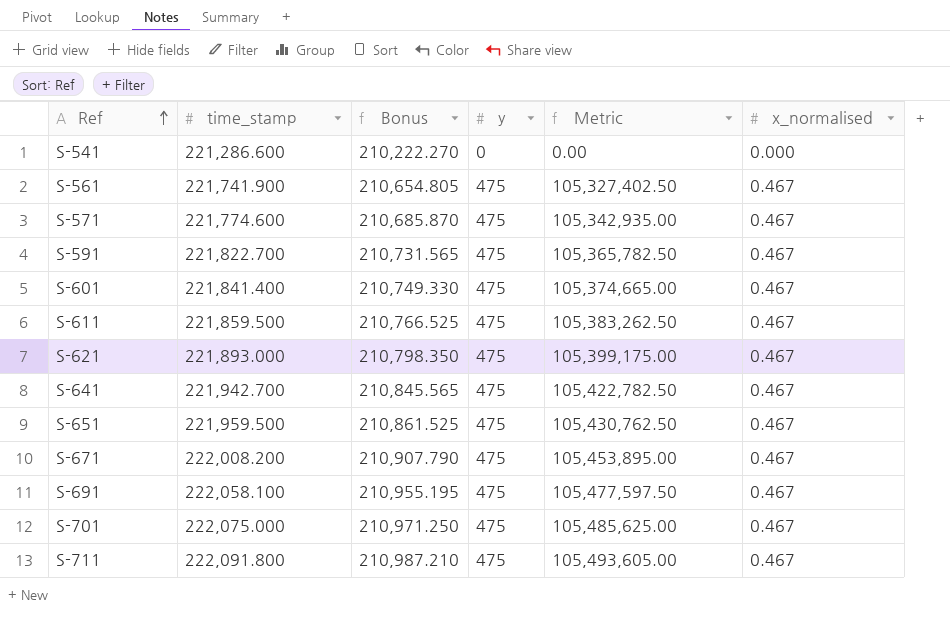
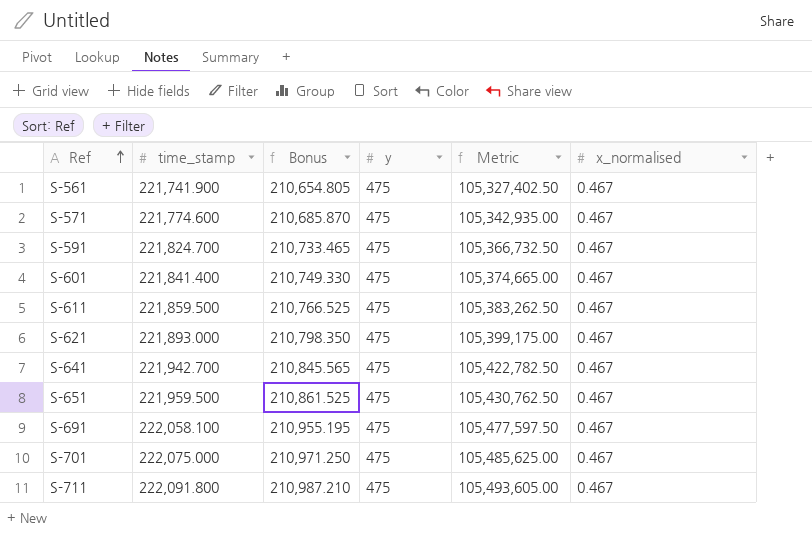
row S-541: 221,286.600 | 210,222.270 | 0 | 0.00 | 0.000 -> none
row S-671: 222,008.200 | 210,907.790 | 475 | 105,453,895.00 | 0.467 -> none
S-591 | time_stamp: 221,822.700 -> 221,824.700
S-591 | Bonus: 210,731.565 -> 210,733.465
S-591 | Metric: 105,365,782.50 -> 105,366,732.50

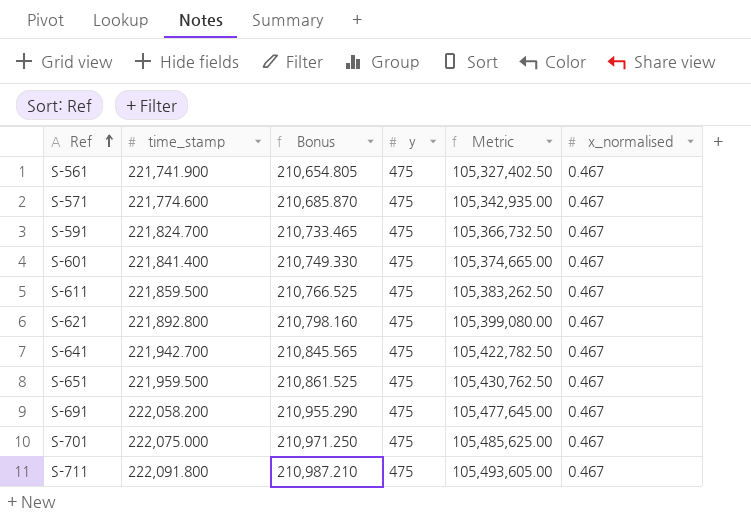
S-621 | time_stamp: 221,893.000 -> 221,892.800
S-621 | Bonus: 210,798.350 -> 210,798.160
S-621 | Metric: 105,399,175.00 -> 105,399,080.00
S-691 | time_stamp: 222,058.100 -> 222,058.200
S-691 | Bonus: 210,955.195 -> 210,955.290
S-691 | Metric: 105,477,597.50 -> 105,477,645.00

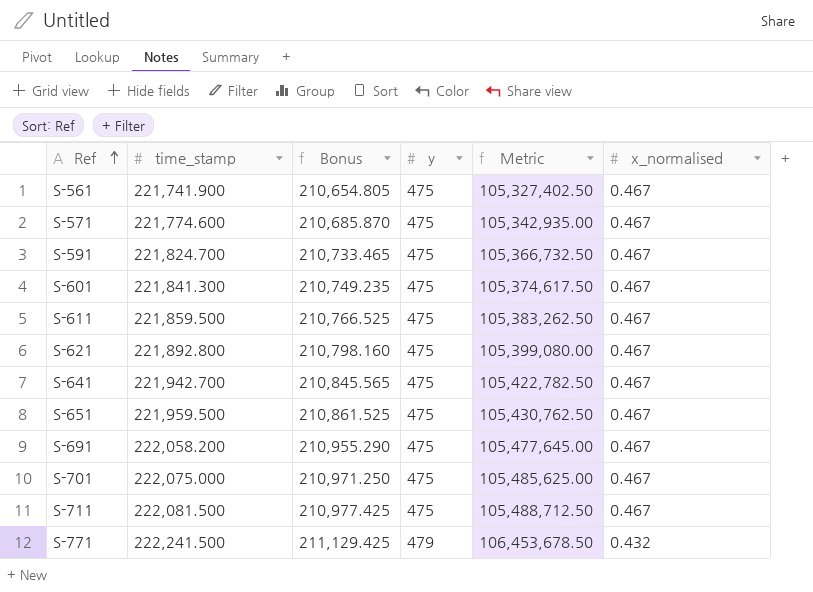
S-601 | time_stamp: 221,841.400 -> 221,841.300
S-601 | Bonus: 210,749.330 -> 210,749.235
S-601 | Metric: 105,374,665.00 -> 105,374,617.50
S-711 | time_stamp: 222,091.800 -> 222,081.500
S-711 | Bonus: 210,987.210 -> 210,977.425
S-711 | Metric: 105,493,605.00 -> 105,488,712.50
row S-771: none -> 222,241.500 | 211,129.425 | 479 | 106,453,678.50 | 0.432

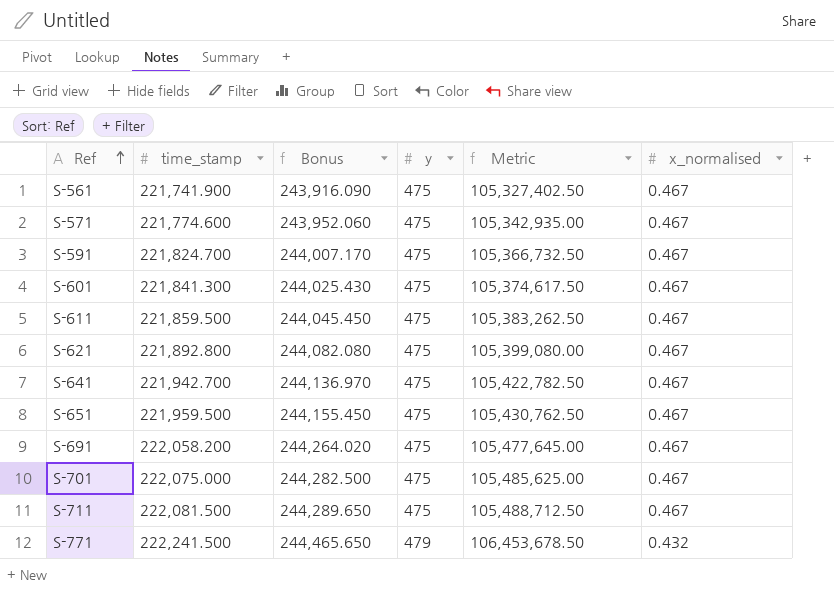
column Bonus | formula: [time_stamp] * 0.95 -> [time_stamp] * 1.1

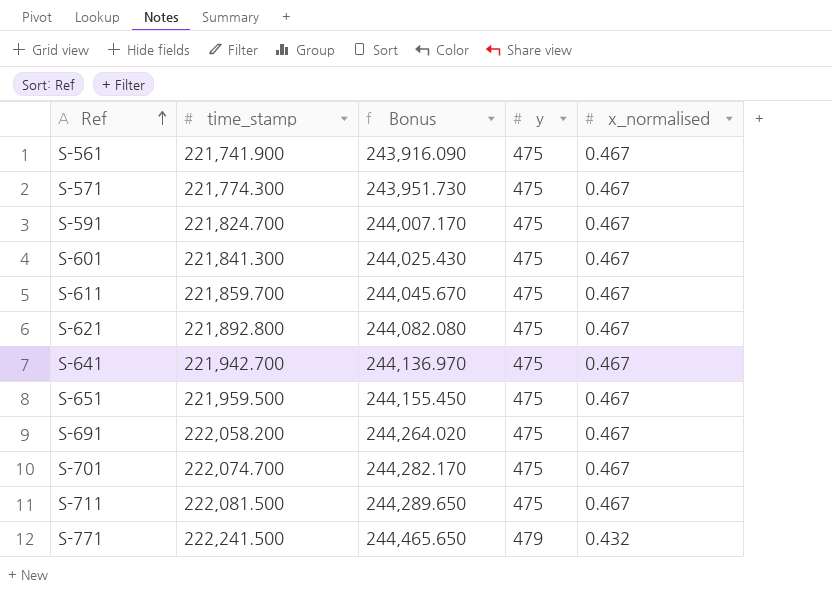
column Metric | formula: [time_stamp] * [y] -> none
S-571 | time_stamp: 221,774.600 -> 221,774.300
S-571 | Bonus: 243,952.060 -> 243,951.730
S-611 | time_stamp: 221,859.500 -> 221,859.700
S-611 | Bonus: 244,045.450 -> 244,045.670
S-701 | time_stamp: 222,075.000 -> 222,074.700
S-701 | Bonus: 244,282.500 -> 244,282.170

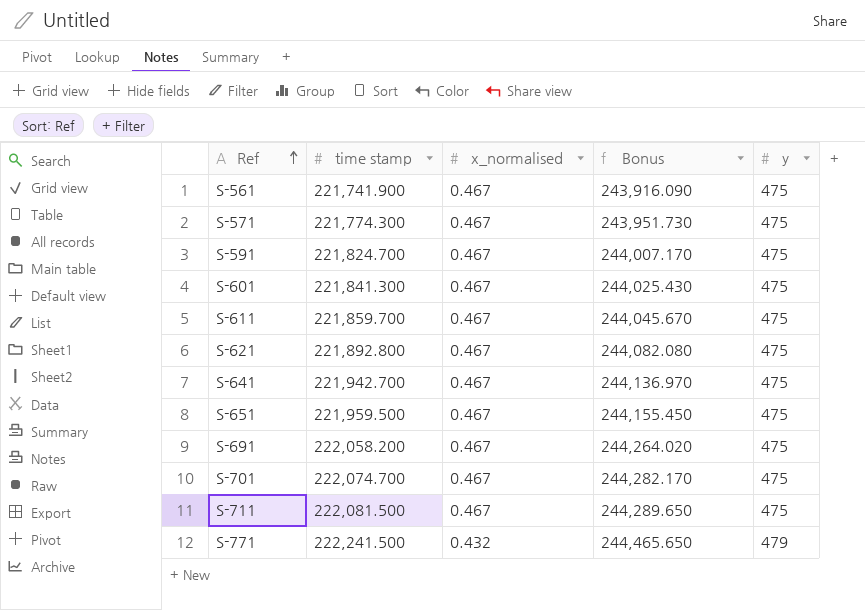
column name: time_stamp -> time stamp
column x_normalised | position: 5 -> 3

